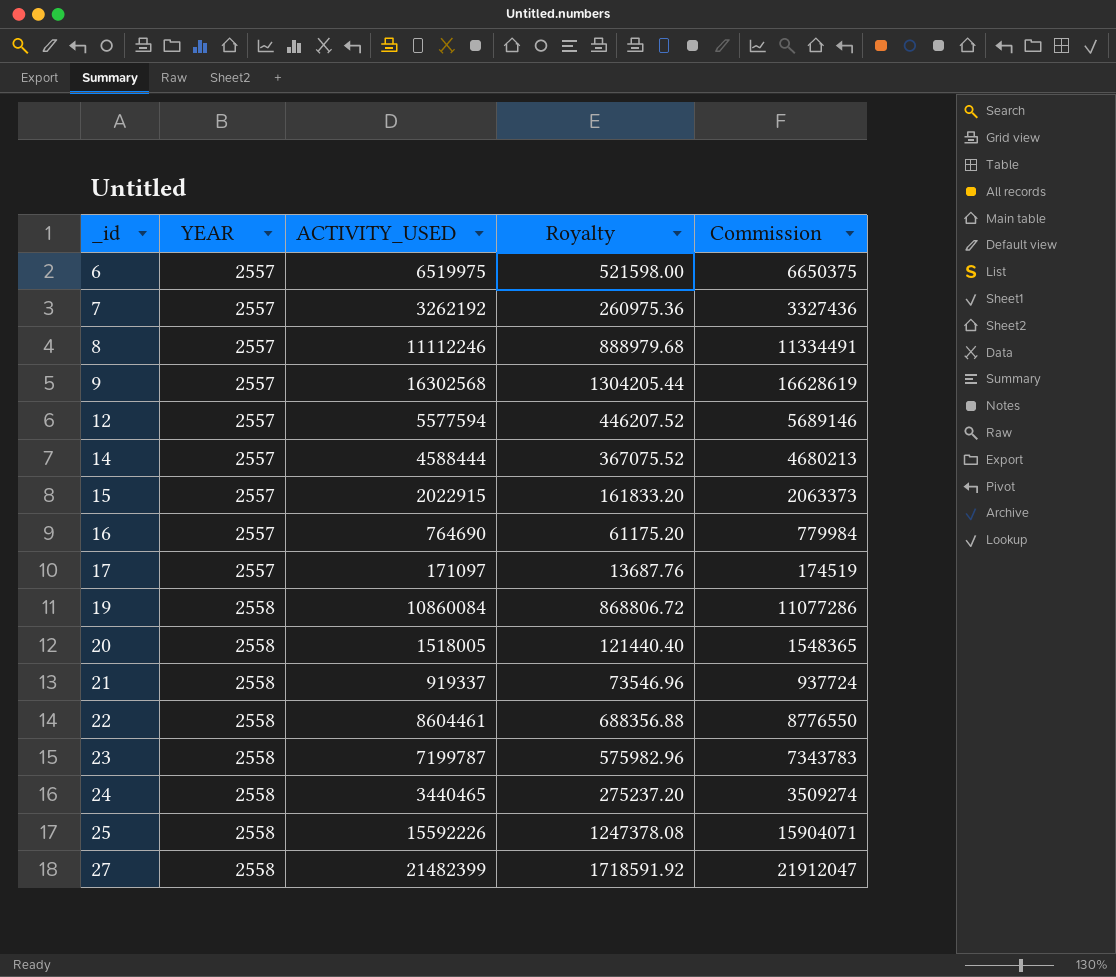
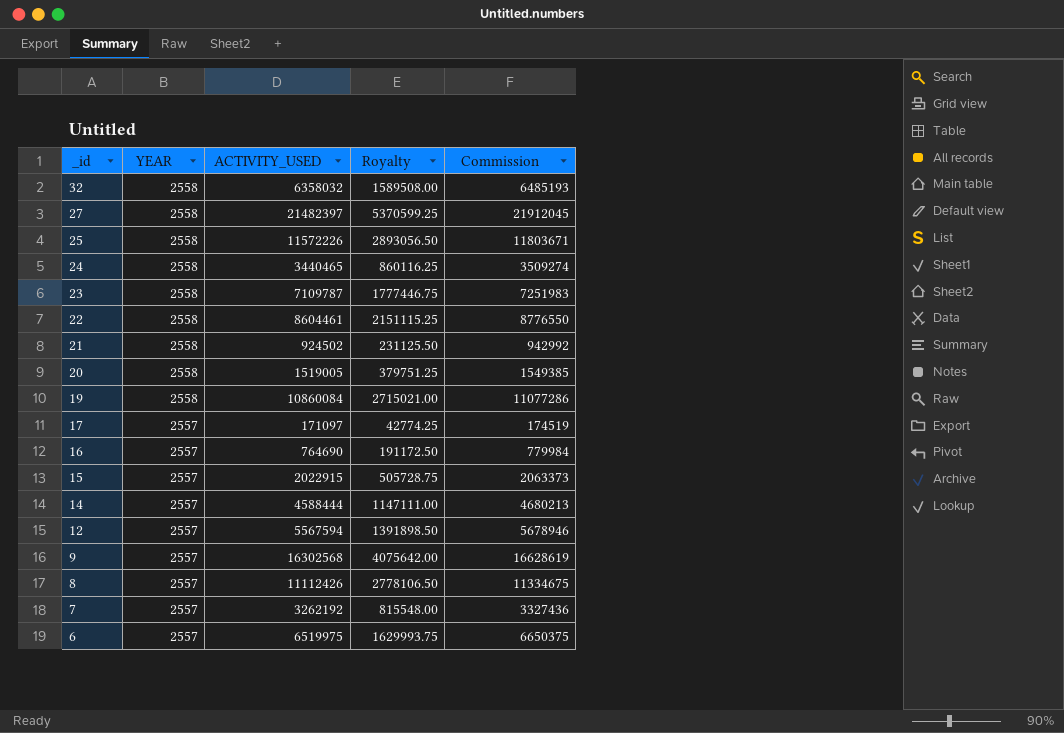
row order: _id ascending -> _id descending
column Royalty | formula: [ACTIVITY_USED] * 0.08 -> [ACTIVITY_USED] * 0.25
row 32: none -> 2558 | 6358032 | 1589508.00 | 6485193
27 | ACTIVITY_USED: 21482399 -> 21482397
27 | Commission: 21912047 -> 21912045
25 | ACTIVITY_USED: 15592226 -> 11572226
25 | Commission: 15904071 -> 11803671
23 | ACTIVITY_USED: 7199787 -> 7109787
23 | Commission: 7343783 -> 7251983
21 | ACTIVITY_USED: 919337 -> 924502
21 | Commission: 937724 -> 942992
20 | ACTIVITY_USED: 1518005 -> 1519005
20 | Commission: 1548365 -> 1549385
12 | ACTIVITY_USED: 5577594 -> 5567594
12 | Commission: 5689146 -> 5678946
8 | ACTIVITY_USED: 11112246 -> 11112426
8 | Commission: 11334491 -> 11334675

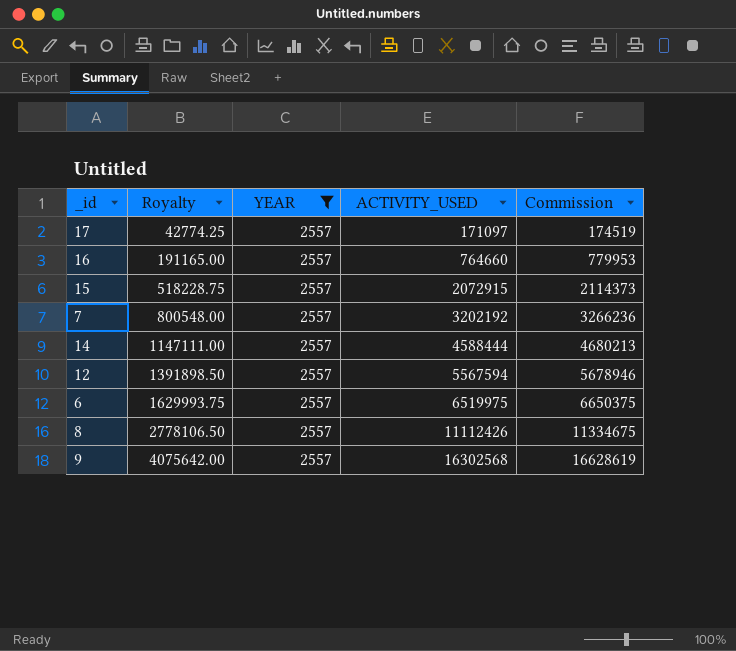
filter: none -> YEAR = 2557
row order: _id descending -> Royalty ascending
column Royalty | position: 4 -> 2
16 | Royalty: 191172.50 -> 191165.00
16 | ACTIVITY_USED: 764690 -> 764660
16 | Commission: 779984 -> 779953
15 | Royalty: 505728.75 -> 518228.75
15 | ACTIVITY_USED: 2022915 -> 2072915
15 | Commission: 2063373 -> 2114373
7 | Royalty: 815548.00 -> 800548.00
7 | ACTIVITY_USED: 3262192 -> 3202192
7 | Commission: 3327436 -> 3266236

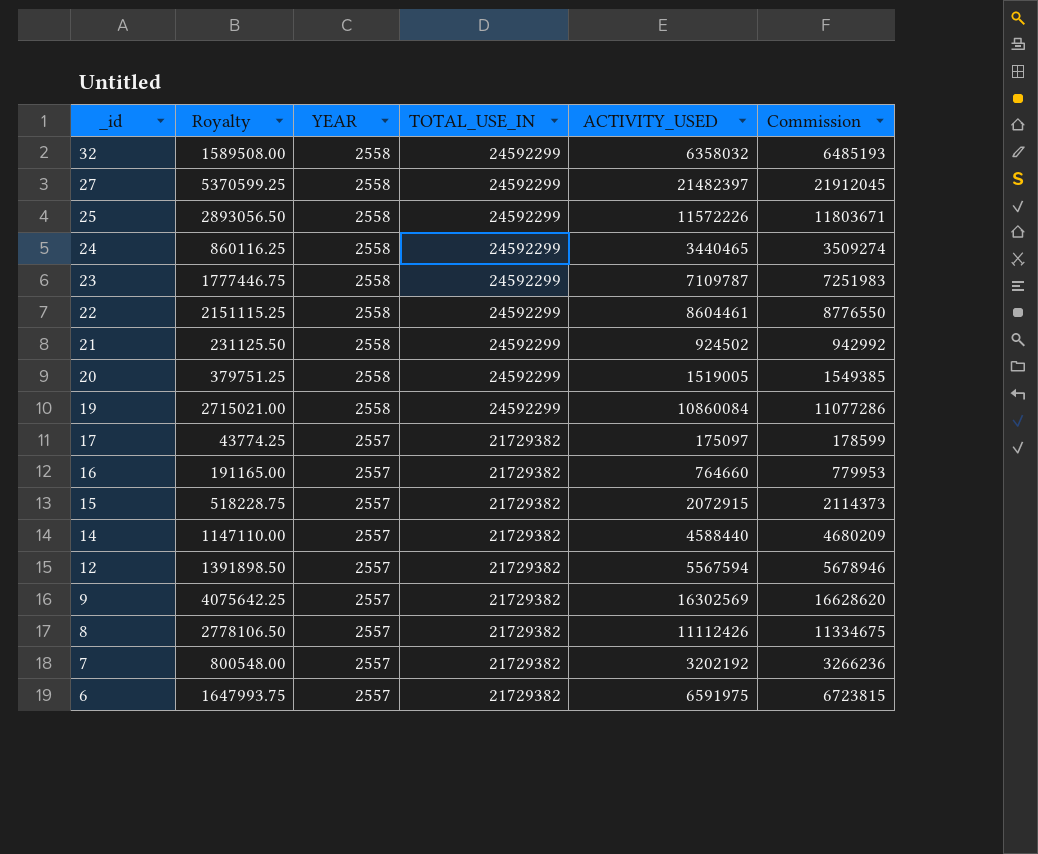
filter: YEAR = 2557 -> none
row order: Royalty ascending -> _id descending
column TOTAL_USE_IN | position: none -> 4
17 | Royalty: 42774.25 -> 43774.25
17 | ACTIVITY_USED: 171097 -> 175097
17 | Commission: 174519 -> 178599
14 | Royalty: 1147111.00 -> 1147110.00
14 | ACTIVITY_USED: 4588444 -> 4588440
14 | Commission: 4680213 -> 4680209
9 | Royalty: 4075642.00 -> 4075642.25
9 | ACTIVITY_USED: 16302568 -> 16302569
9 | Commission: 16628619 -> 16628620
6 | Royalty: 1629993.75 -> 1647993.75
6 | ACTIVITY_USED: 6519975 -> 6591975
6 | Commission: 6650375 -> 6723815

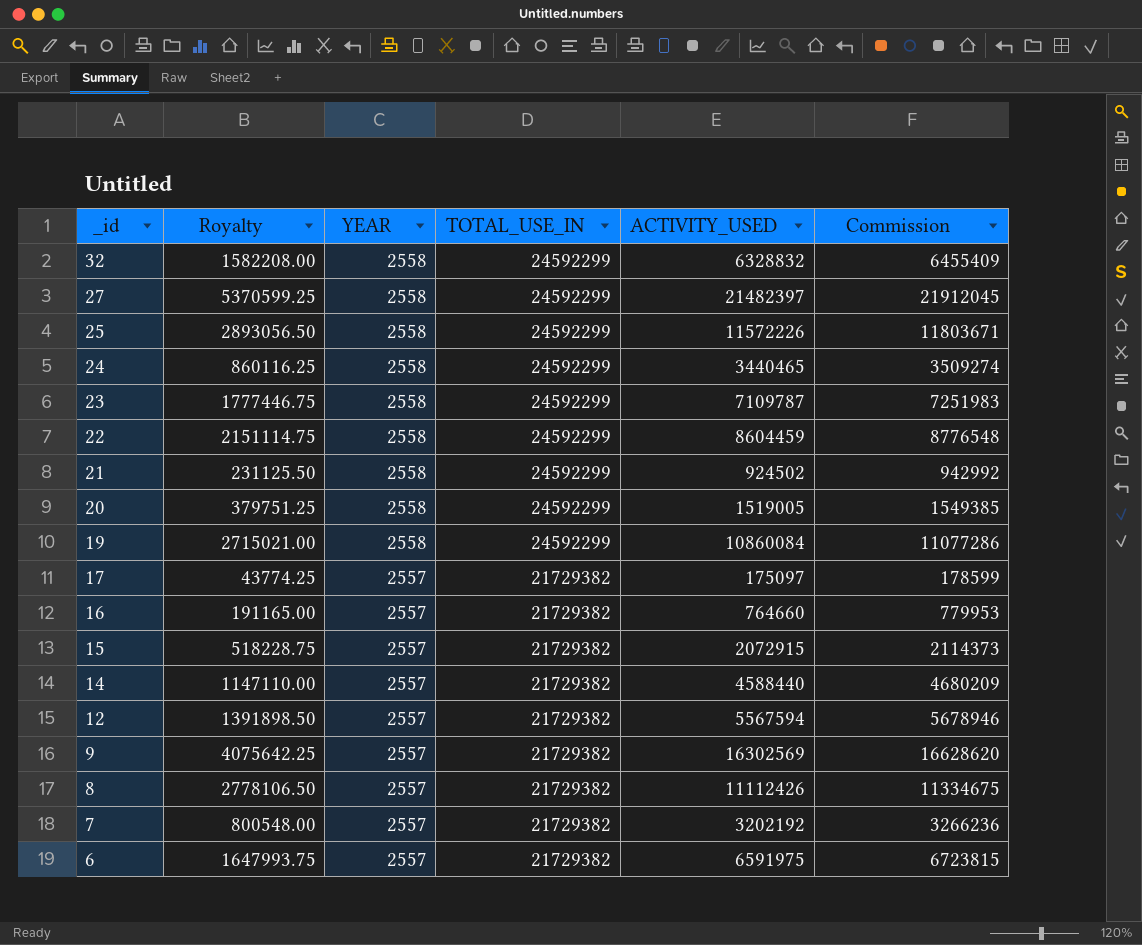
32 | Royalty: 1589508.00 -> 1582208.00
32 | ACTIVITY_USED: 6358032 -> 6328832
32 | Commission: 6485193 -> 6455409
22 | Royalty: 2151115.25 -> 2151114.75
22 | ACTIVITY_USED: 8604461 -> 8604459
22 | Commission: 8776550 -> 8776548

